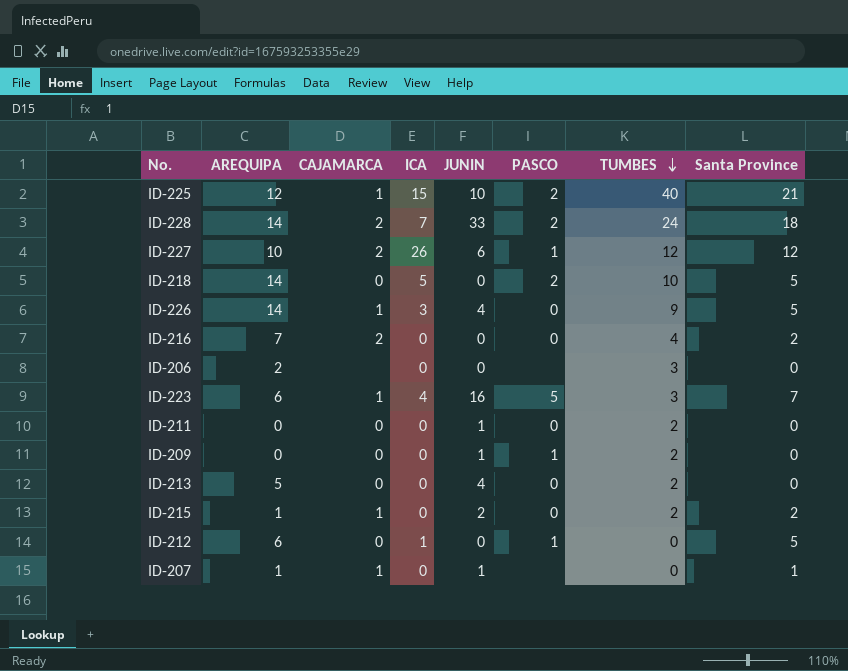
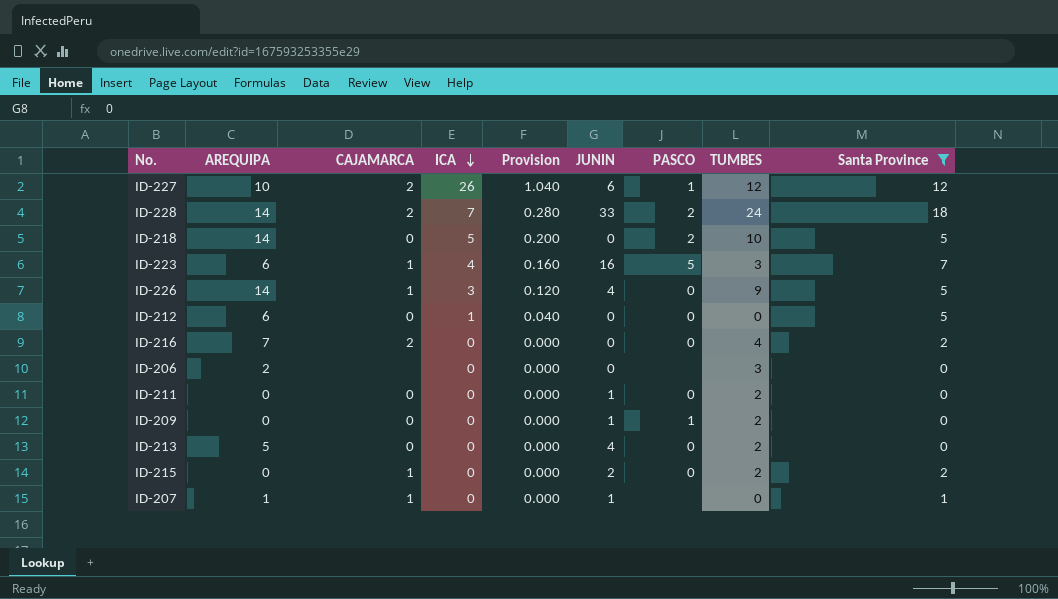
filter: none -> Santa Province != 21
row order: TUMBES descending -> ICA descending
column Provision | formula: none -> [ICA] * 0.04
ID-212 | PASCO: 1 -> 0
ID-215 | AREQUIPA: 1 -> 0

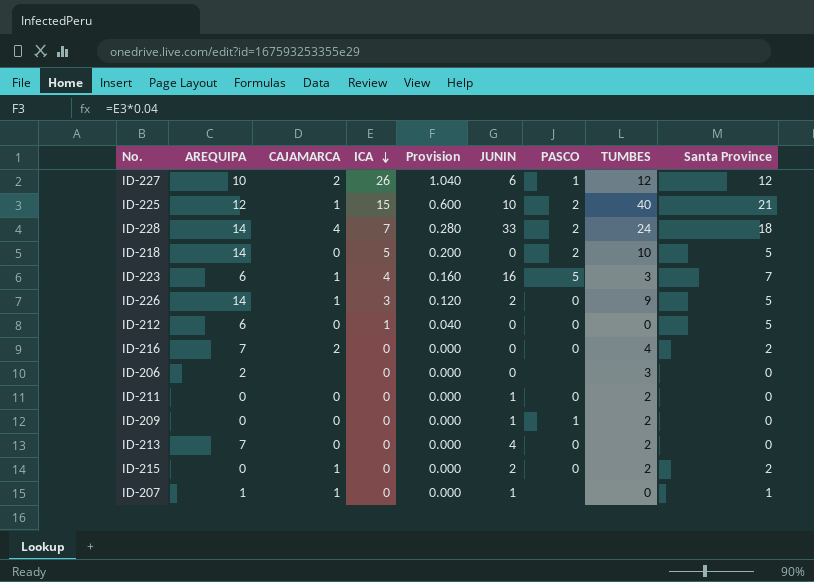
filter: Santa Province != 21 -> none
ID-228 | CAJAMARCA: 2 -> 4
ID-226 | JUNIN: 4 -> 2
ID-213 | AREQUIPA: 5 -> 7

